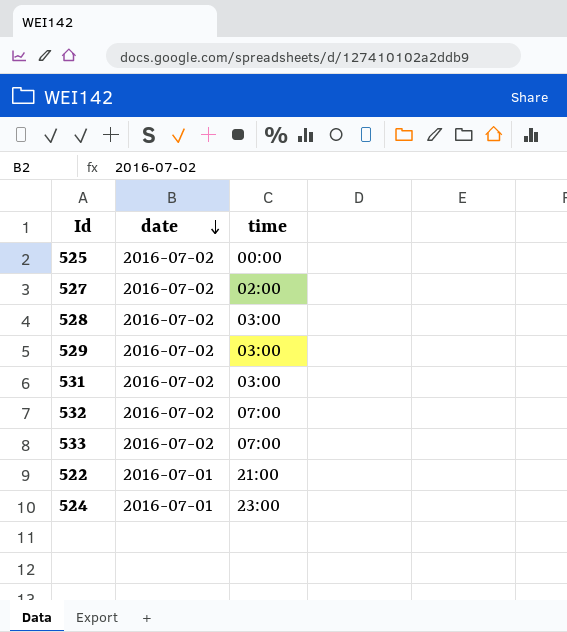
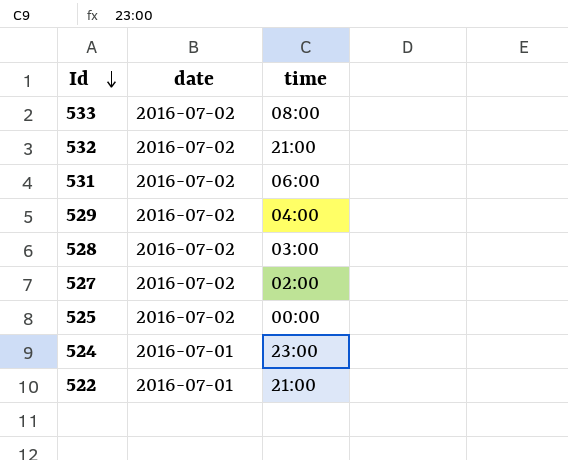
row order: date descending -> Id descending
533 | time: 07:00 -> 08:00
532 | time: 07:00 -> 21:00
531 | time: 03:00 -> 06:00
529 | time: 03:00 -> 04:00

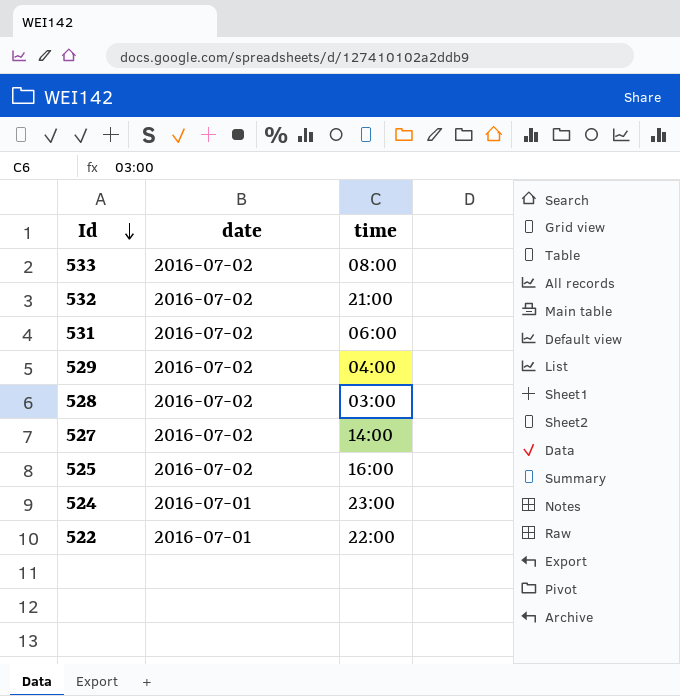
527 | time: 02:00 -> 14:00
525 | time: 00:00 -> 16:00
522 | time: 21:00 -> 22:00

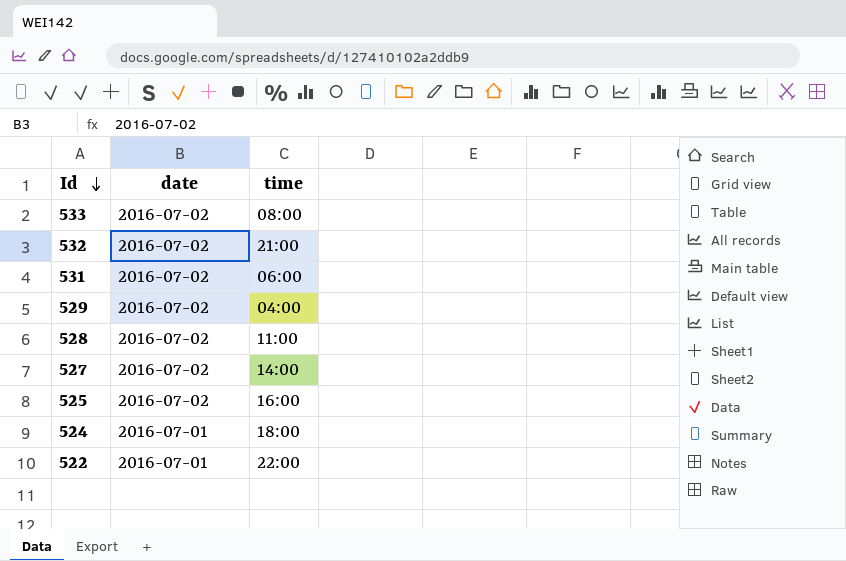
528 | time: 03:00 -> 11:00
524 | time: 23:00 -> 18:00

